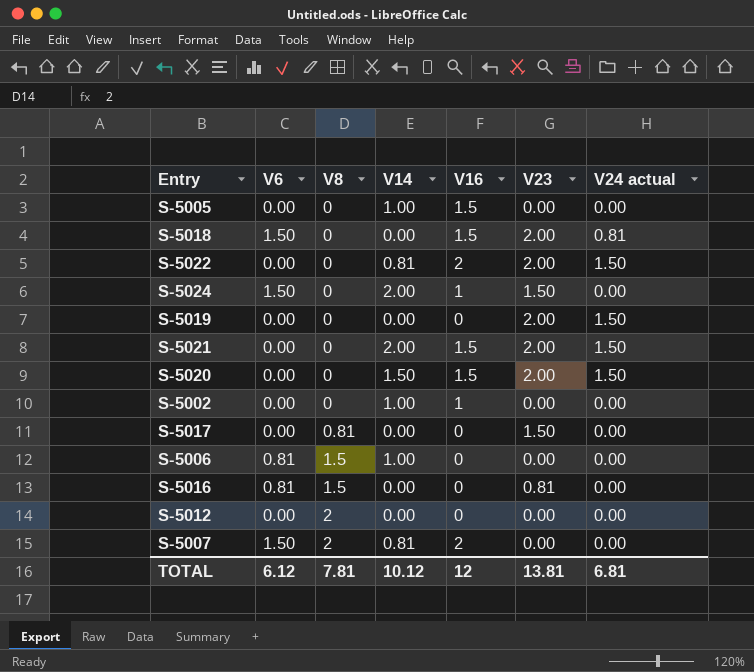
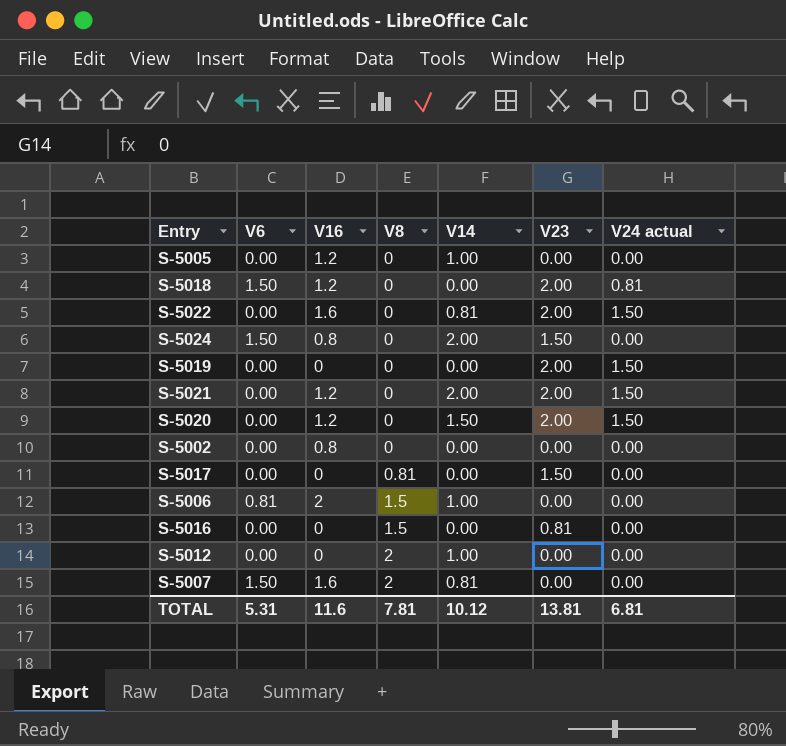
column V16 | position: 5 -> 3
S-5005 | V16: 1.5 -> 1.2
S-5018 | V16: 1.5 -> 1.2
S-5022 | V16: 2 -> 1.6
S-5024 | V16: 1 -> 0.8
S-5021 | V16: 1.5 -> 1.2
S-5020 | V16: 1.5 -> 1.2
S-5002 | V16: 1 -> 0.8
S-5002 | V14: 1.00 -> 0.00
S-5006 | V16: 0 -> 2
S-5016 | V6: 0.81 -> 0.00
S-5012 | V14: 0.00 -> 1.00
S-5007 | V16: 2 -> 1.6
TOTAL | V6: 6.12 -> 5.31
TOTAL | V16: 12 -> 11.6

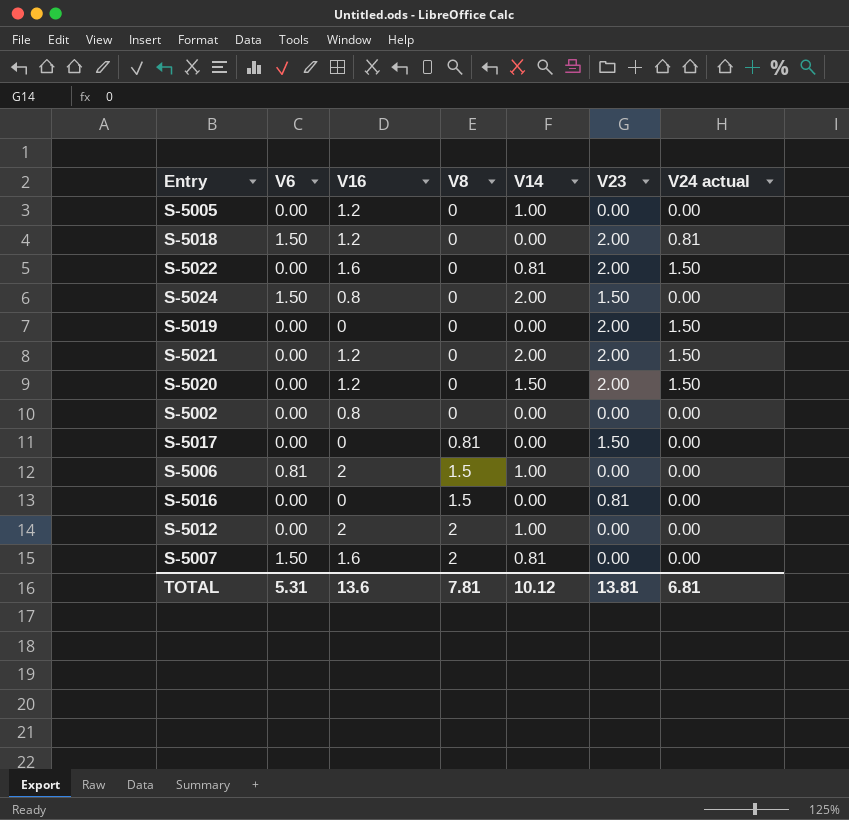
S-5012 | V16: 0 -> 2
TOTAL | V16: 11.6 -> 13.6

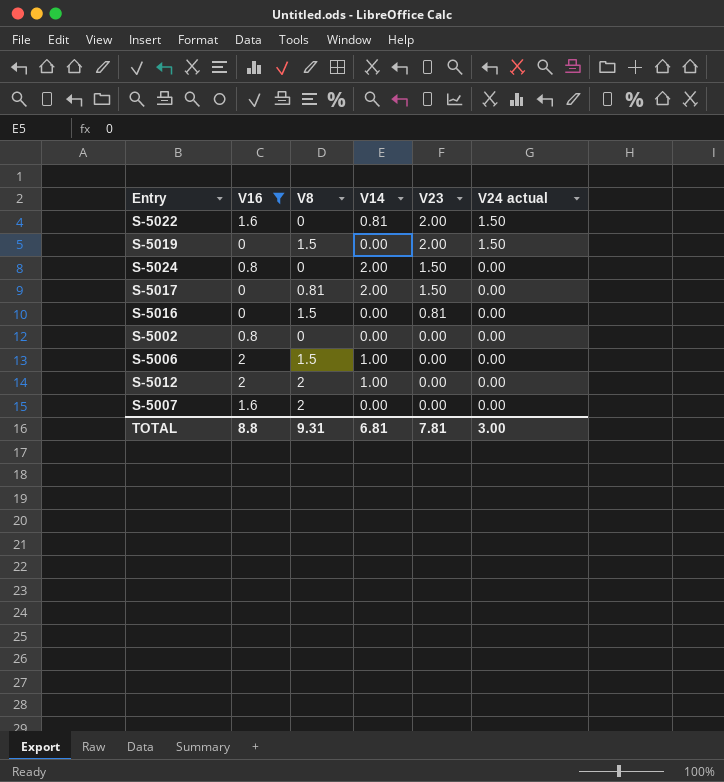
filter: none -> V16 != 1.2
row order: V8 ascending -> V23 descending
column V6 | position: 2 -> none
S-5019 | V8: 0 -> 1.5
S-5017 | V14: 0.00 -> 2.00
S-5007 | V14: 0.81 -> 0.00
TOTAL | V16: 13.6 -> 8.8
TOTAL | V8: 7.81 -> 9.31
TOTAL | V14: 10.12 -> 6.81
TOTAL | V23: 13.81 -> 7.81
TOTAL | V24 actual: 6.81 -> 3.00

